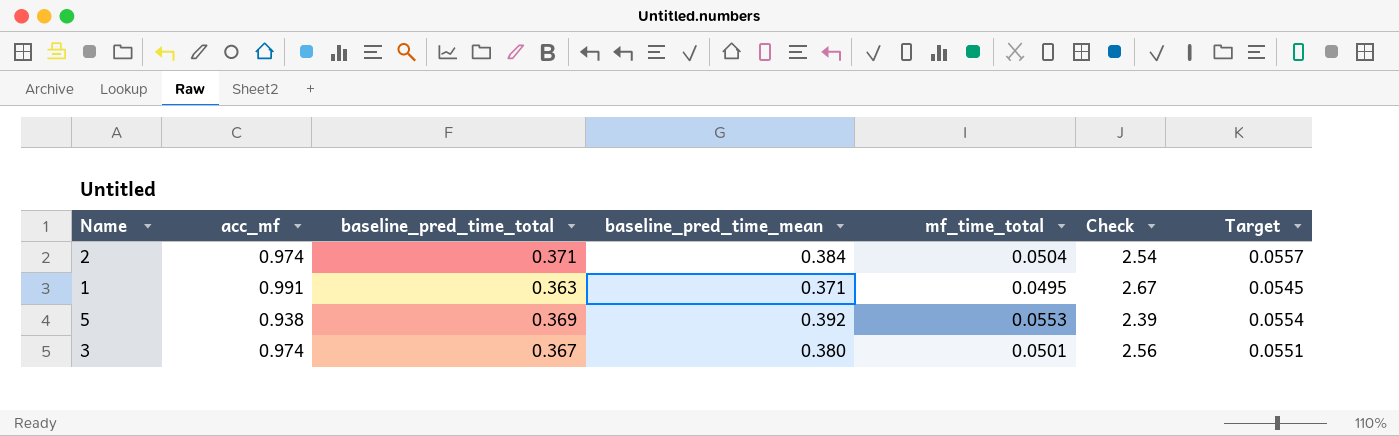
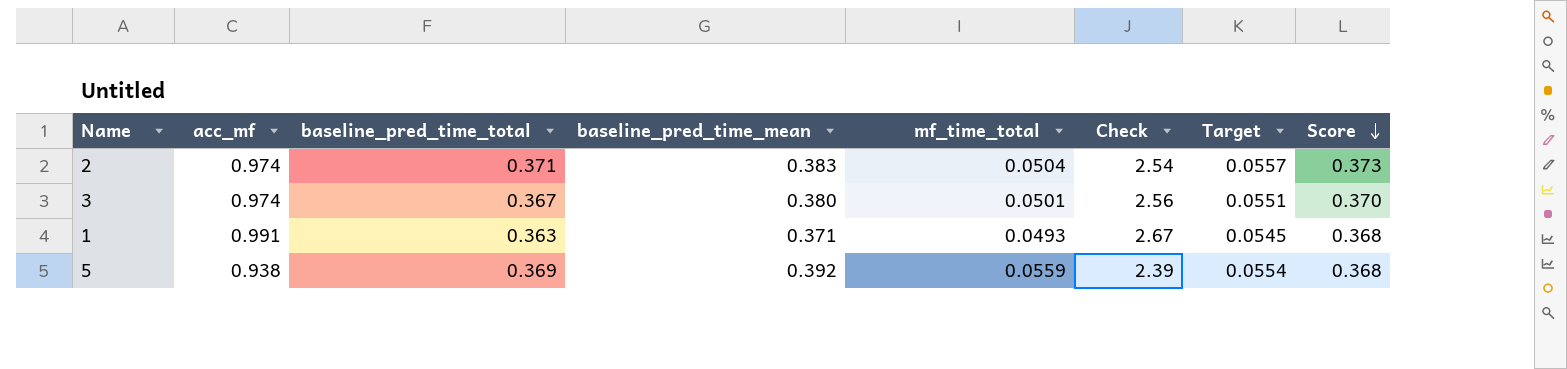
row order: none -> Score descending
column Score | formula: none -> [acc_mf] * [baseline_pred_time_mean]
2 | baseline_pred_time_mean: 0.384 -> 0.383
1 | mf_time_total: 0.0495 -> 0.0493
5 | mf_time_total: 0.0553 -> 0.0559

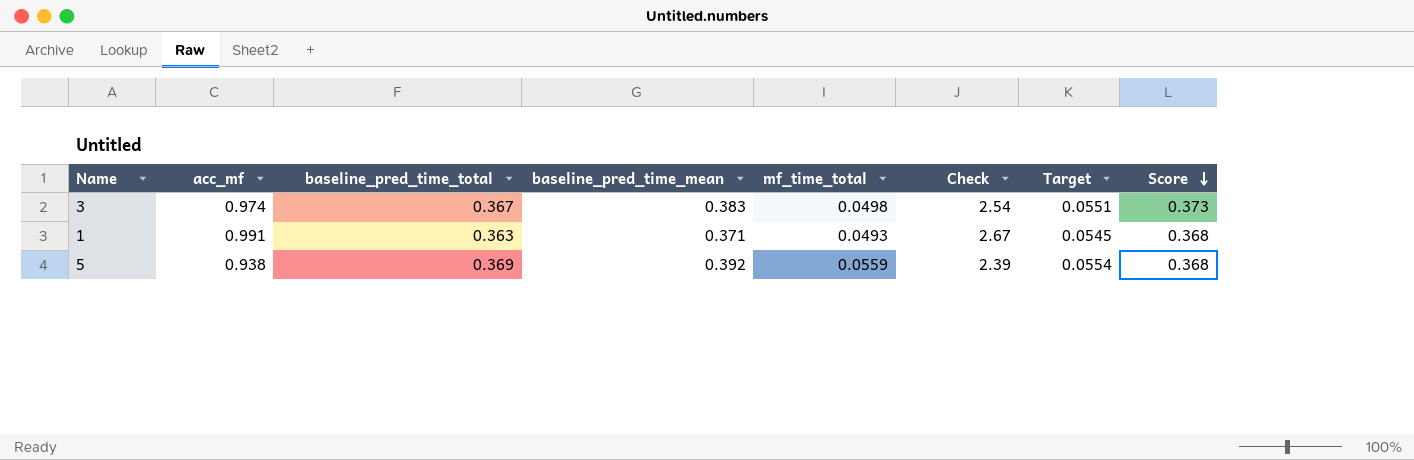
row 2: 0.974 | 0.371 | 0.383 | 0.0504 | 2.54 | 0.0557 | 0.373 -> none
3 | baseline_pred_time_mean: 0.380 -> 0.383
3 | mf_time_total: 0.0501 -> 0.0498
3 | Check: 2.56 -> 2.54
3 | Score: 0.370 -> 0.373

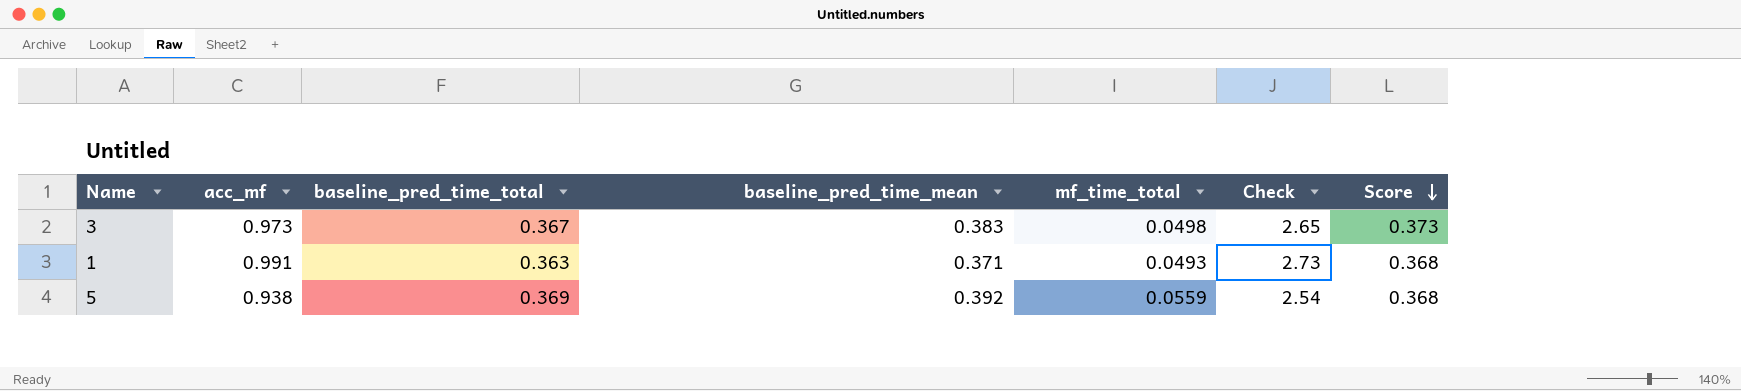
column Target | formula: [baseline_pred_time_total] * 0.15 -> none
column Check | formula: [acc_mf] / [baseline_pred_time_mean] -> [acc_mf] / [baseline_pred_time_total]
3 | acc_mf: 0.974 -> 0.973

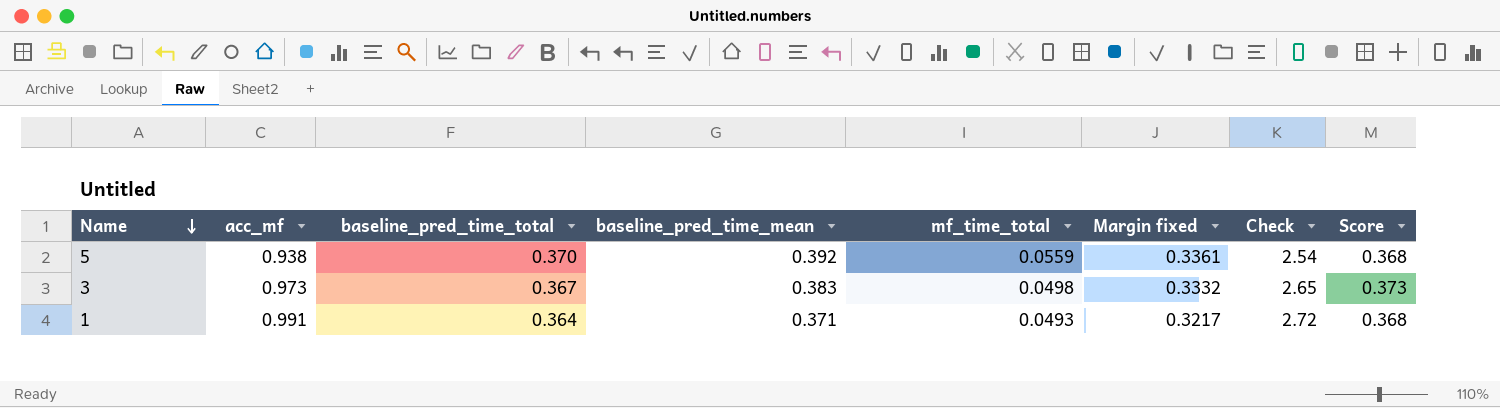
row order: Score descending -> Name descending
column Margin fixed | formula: none -> [baseline_pred_time_mean] - [mf_time_total]
5 | baseline_pred_time_total: 0.369 -> 0.370
1 | baseline_pred_time_total: 0.363 -> 0.364
1 | Check: 2.73 -> 2.72

